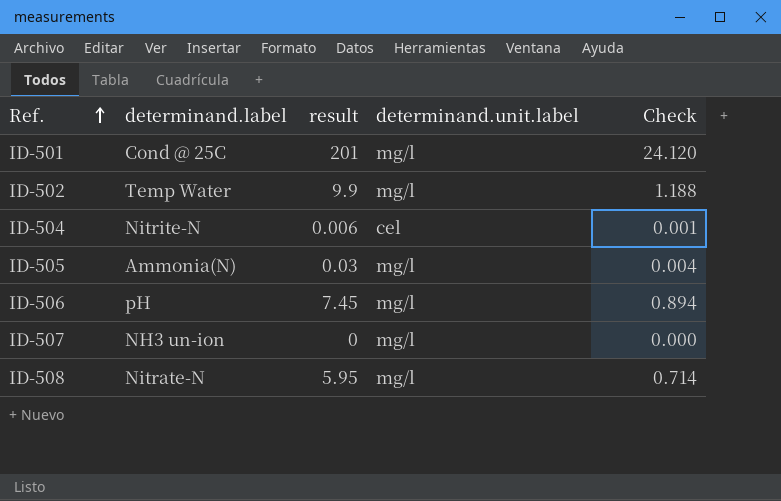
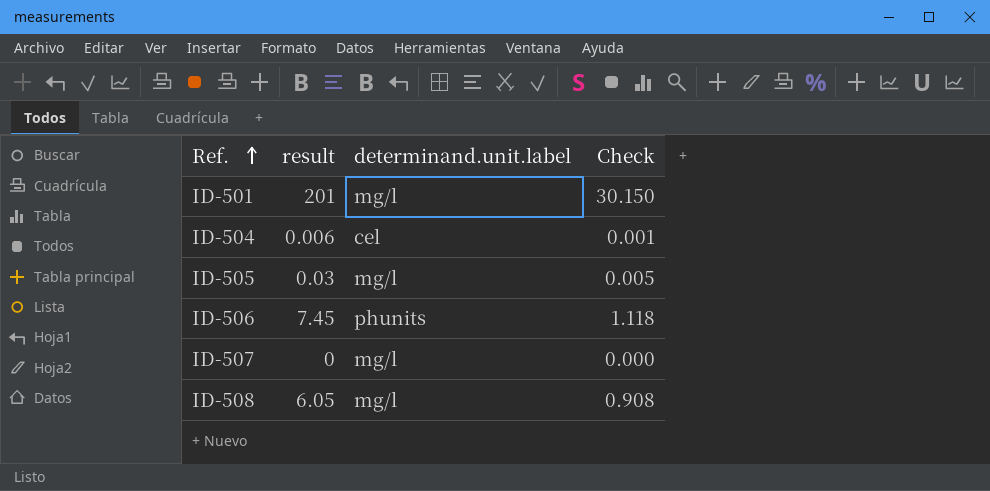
column determinand.label | position: 2 -> none
column Check | formula: [result] * 0.12 -> [result] * 0.15
row ID-502: Temp Water | 9.9 | mg/l | 1.188 -> none
ID-506 | determinand.unit.label: mg/l -> phunits
ID-508 | result: 5.95 -> 6.05

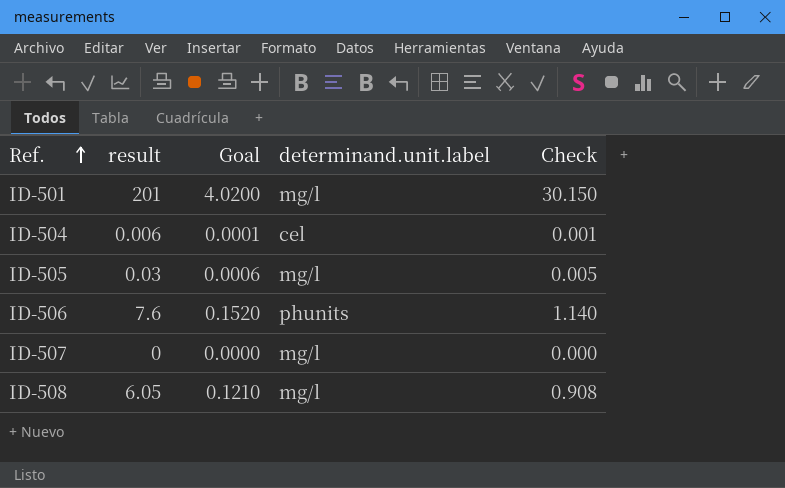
column Goal | formula: none -> [result] * 0.02
ID-506 | result: 7.45 -> 7.6
ID-506 | Check: 1.118 -> 1.140

